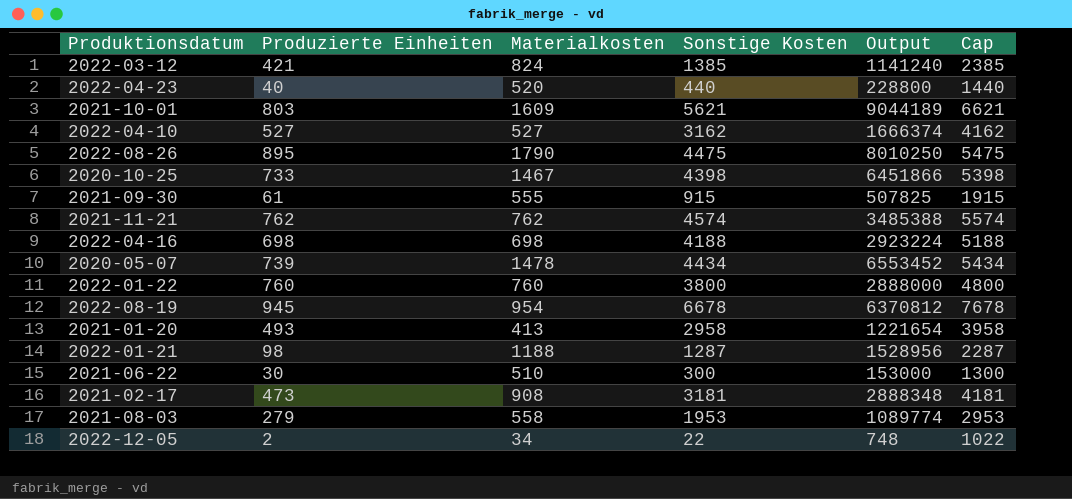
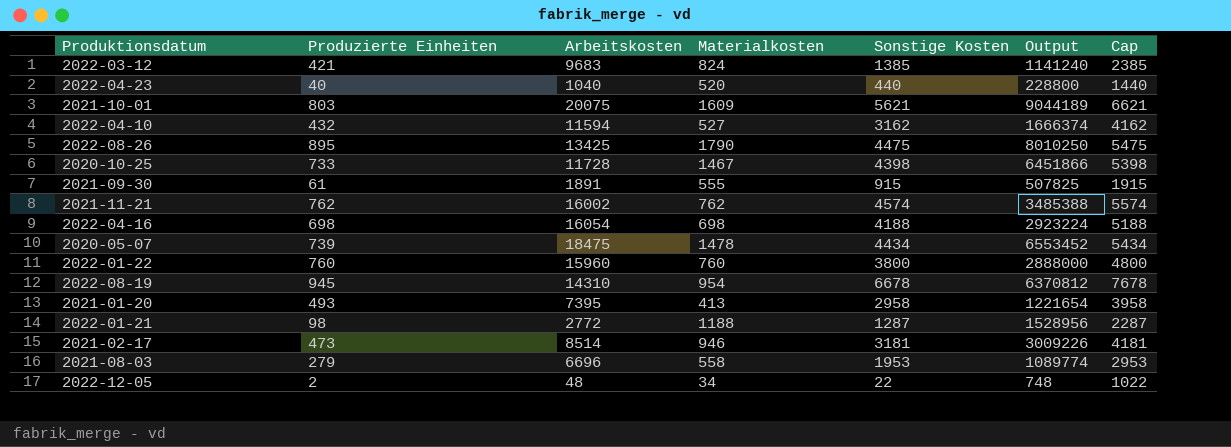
column Arbeitskosten | position: none -> 3
row 2021-06-22: 30 | 510 | 300 | 153000 | 1300 -> none
2022-04-10 | Produzierte Einheiten: 527 -> 432
2021-02-17 | Materialkosten: 908 -> 946
2021-02-17 | Output: 2888348 -> 3009226

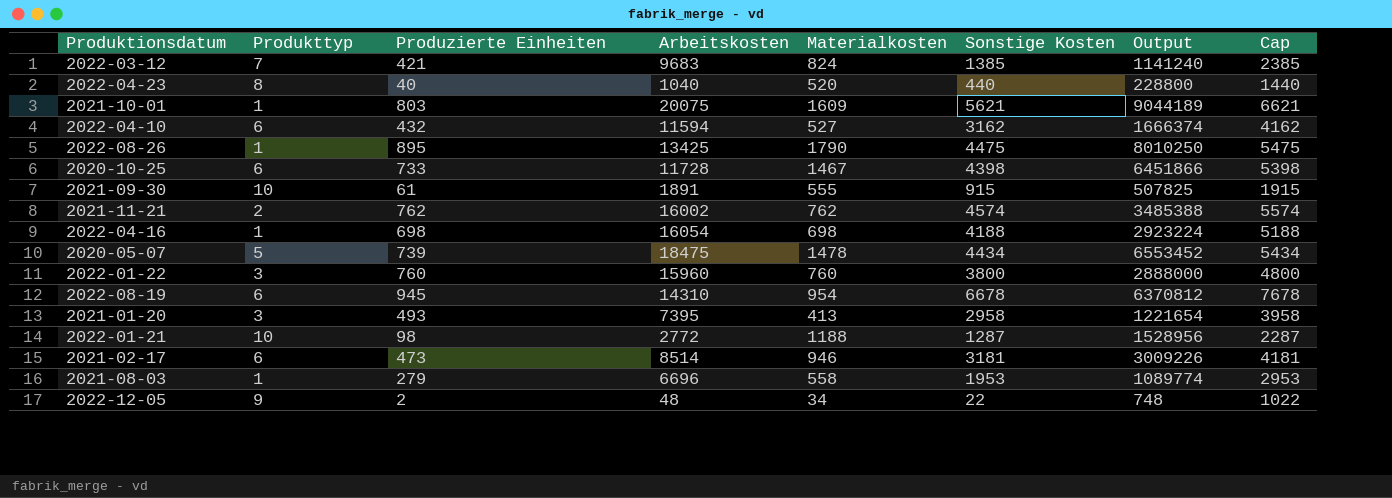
column Produkttyp | position: none -> 2

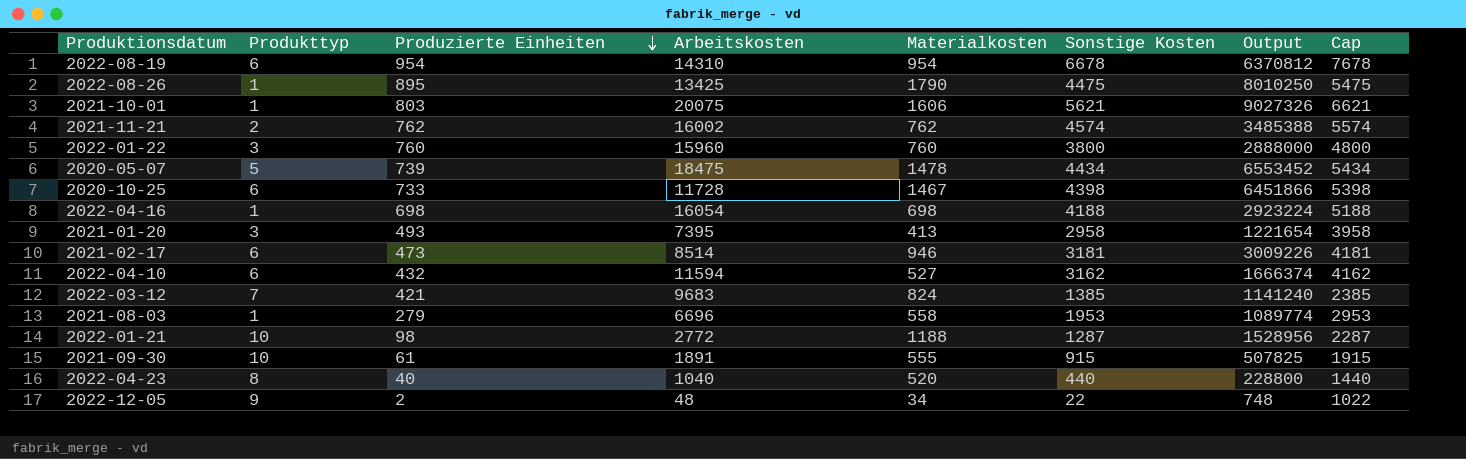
row order: none -> Produzierte Einheiten descending
2022-08-19 | Produzierte Einheiten: 945 -> 954
2021-10-01 | Materialkosten: 1609 -> 1606
2021-10-01 | Output: 9044189 -> 9027326

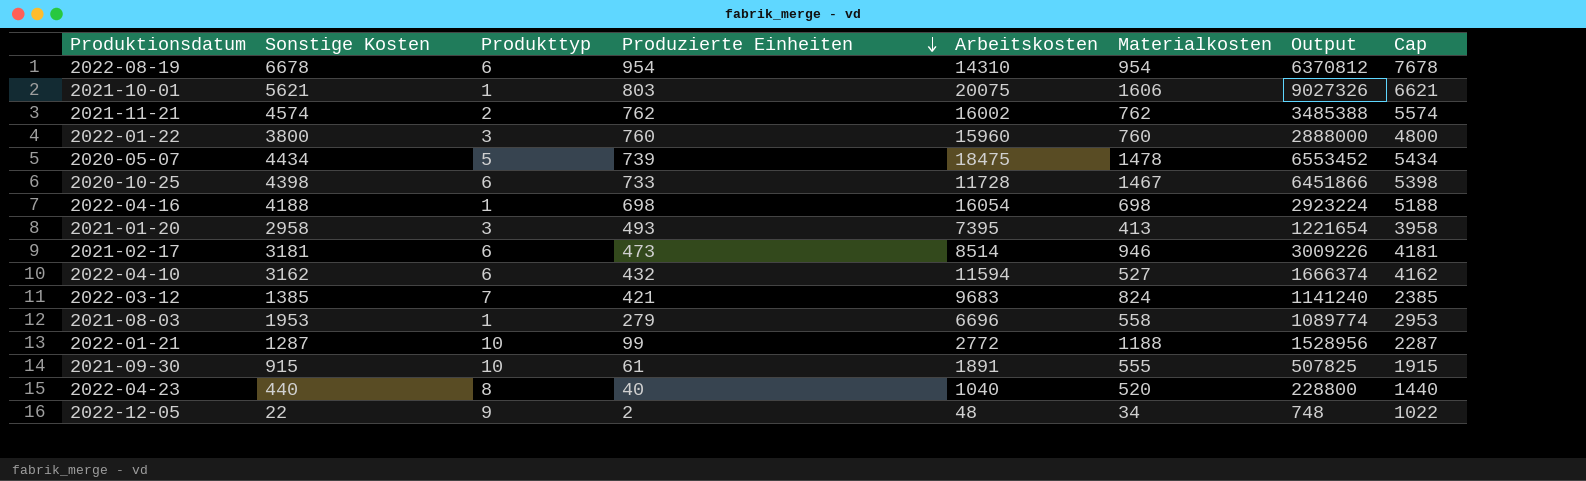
column Sonstige Kosten | position: 6 -> 2
row 2022-08-26: 1 | 895 | 13425 | 1790 | 4475 | 8010250 | 5475 -> none
2022-01-21 | Produzierte Einheiten: 98 -> 99

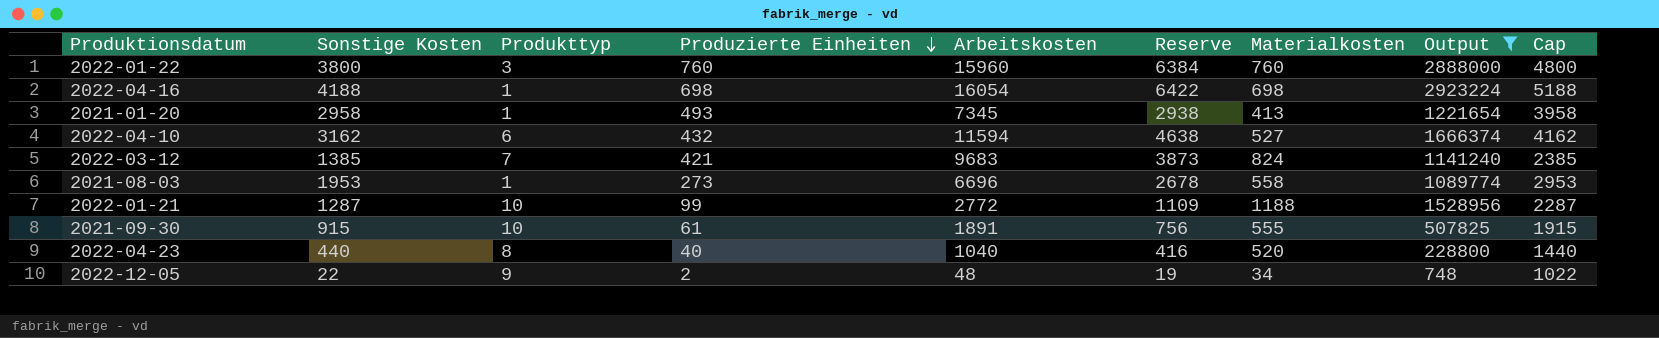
filter: none -> Output <= 2923224
column Reserve | formula: none -> [Arbeitskosten] * 0.4
2021-01-20 | Produkttyp: 3 -> 1
2021-01-20 | Arbeitskosten: 7395 -> 7345
2021-08-03 | Produzierte Einheiten: 279 -> 273

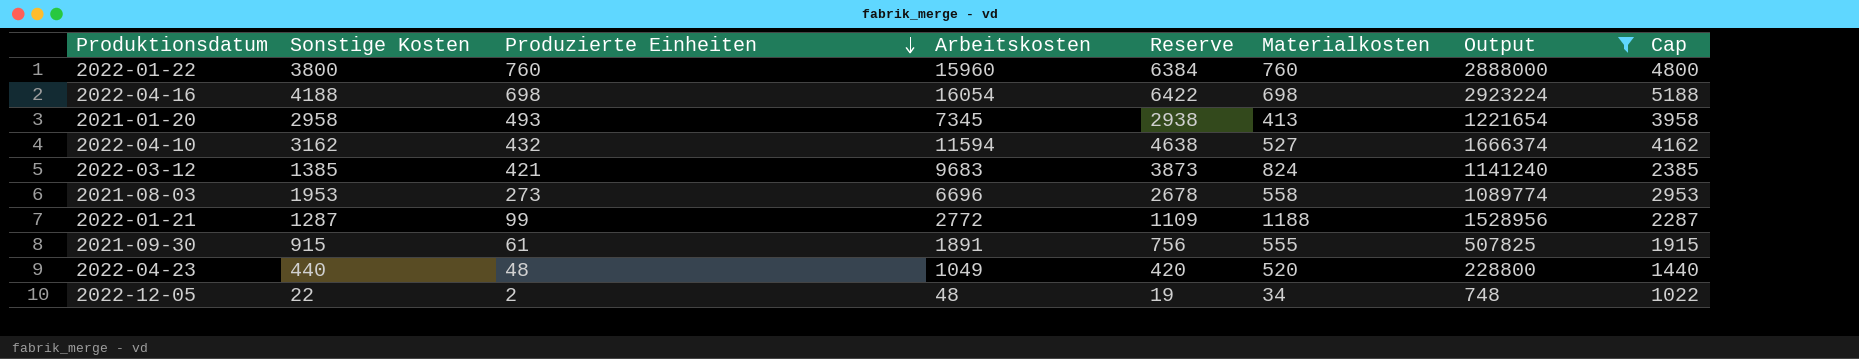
column Produkttyp | position: 3 -> none
2022-04-23 | Produzierte Einheiten: 40 -> 48
2022-04-23 | Arbeitskosten: 1040 -> 1049
2022-04-23 | Reserve: 416 -> 420

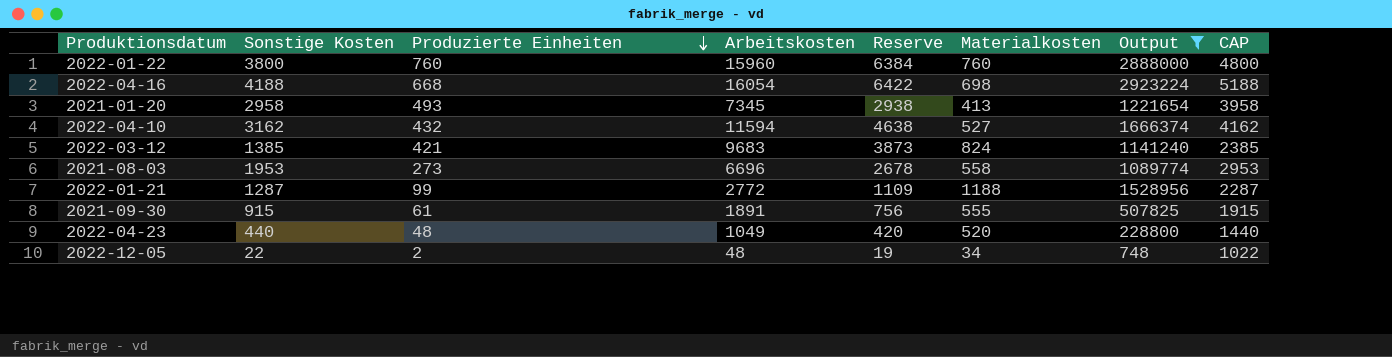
column name: Cap -> CAP
2022-04-16 | Produzierte Einheiten: 698 -> 668

